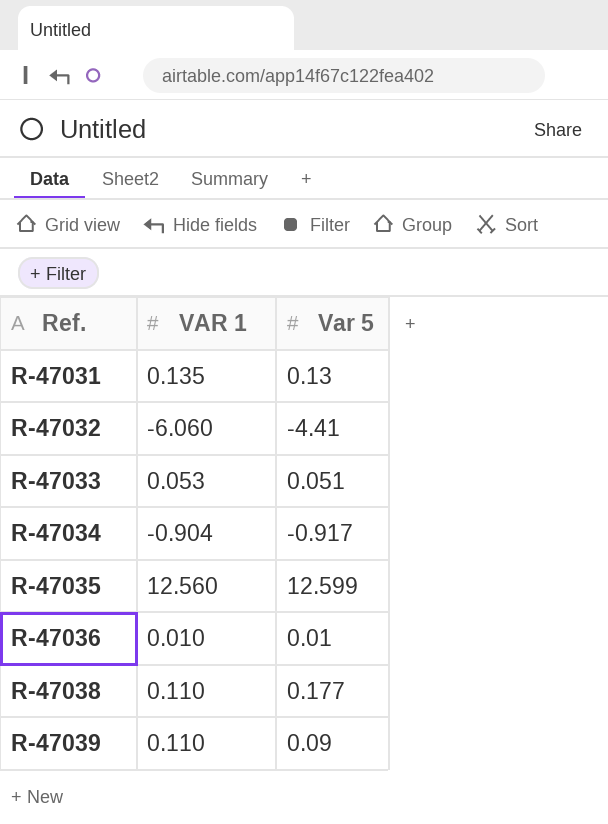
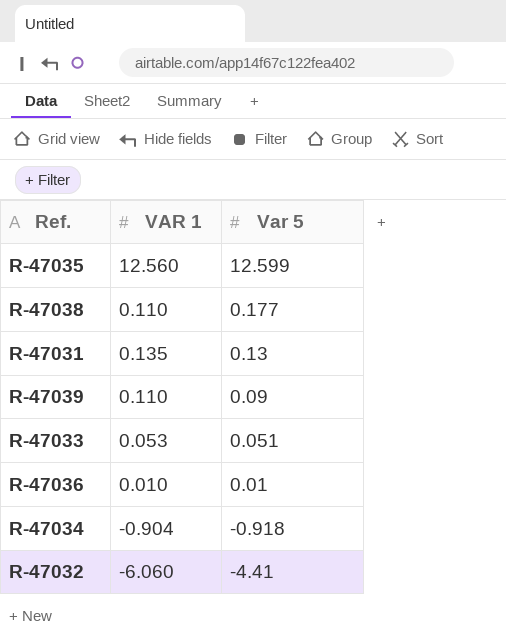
row order: Ref. ascending -> Var 5 descending
R-47034 | Var 5: -0.917 -> -0.918

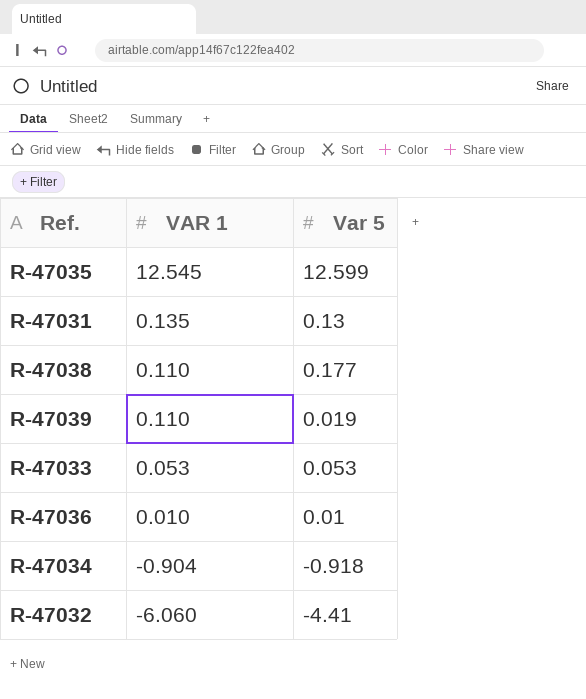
row order: Var 5 descending -> VAR 1 descending
R-47035 | VAR 1: 12.560 -> 12.545
R-47039 | Var 5: 0.09 -> 0.019
R-47033 | Var 5: 0.051 -> 0.053

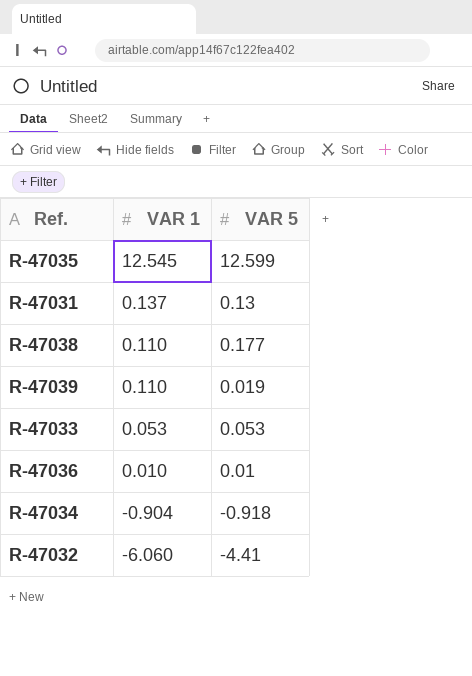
column name: Var 5 -> VAR 5
R-47031 | VAR 1: 0.135 -> 0.137

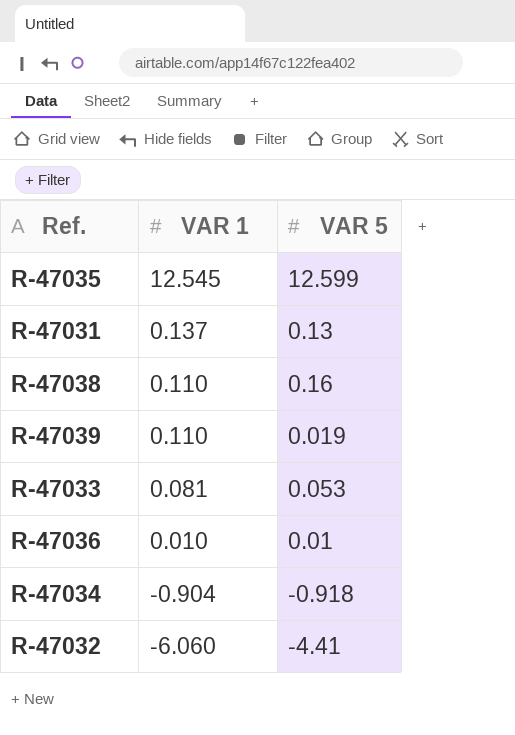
R-47038 | VAR 5: 0.177 -> 0.16
R-47033 | VAR 1: 0.053 -> 0.081

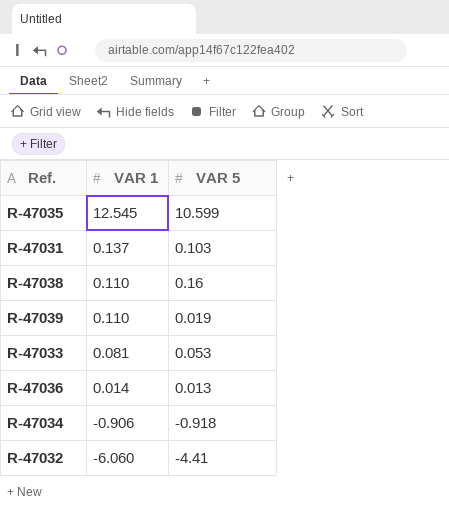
R-47035 | VAR 5: 12.599 -> 10.599
R-47031 | VAR 5: 0.13 -> 0.103
R-47036 | VAR 1: 0.010 -> 0.014
R-47036 | VAR 5: 0.01 -> 0.013
R-47034 | VAR 1: -0.904 -> -0.906

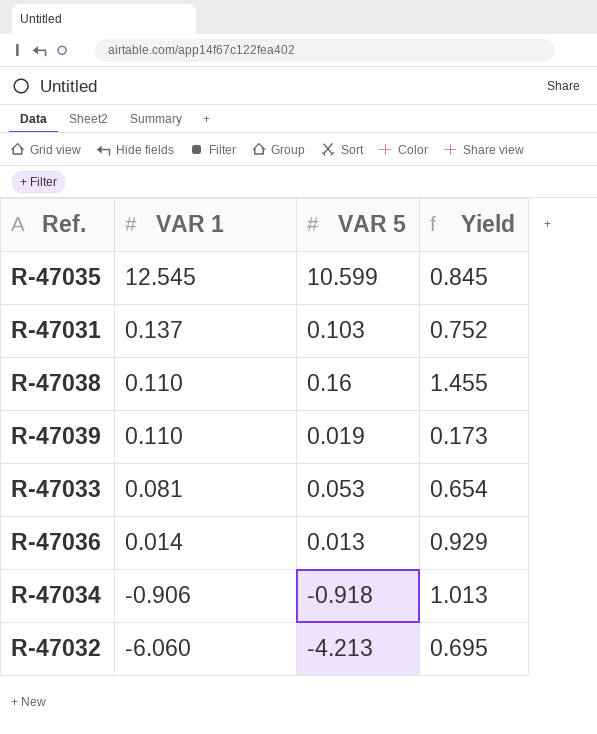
column Yield | formula: none -> [VAR 5] / [VAR 1]
R-47032 | VAR 5: -4.41 -> -4.213

